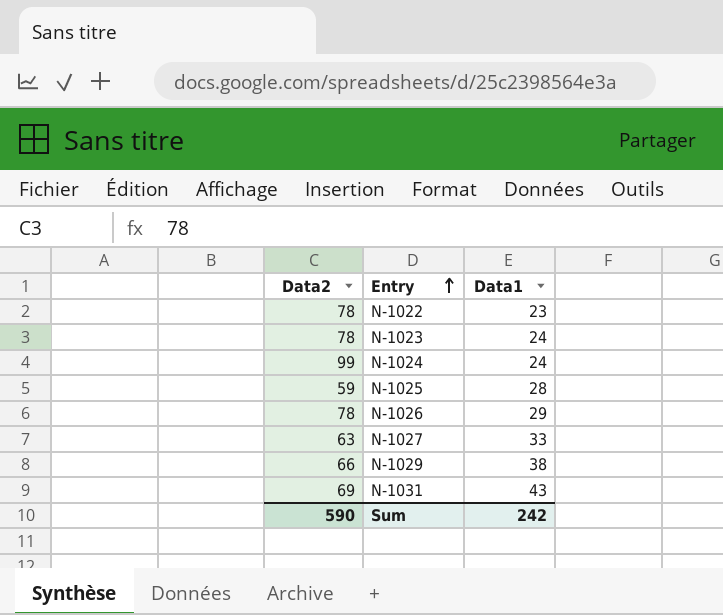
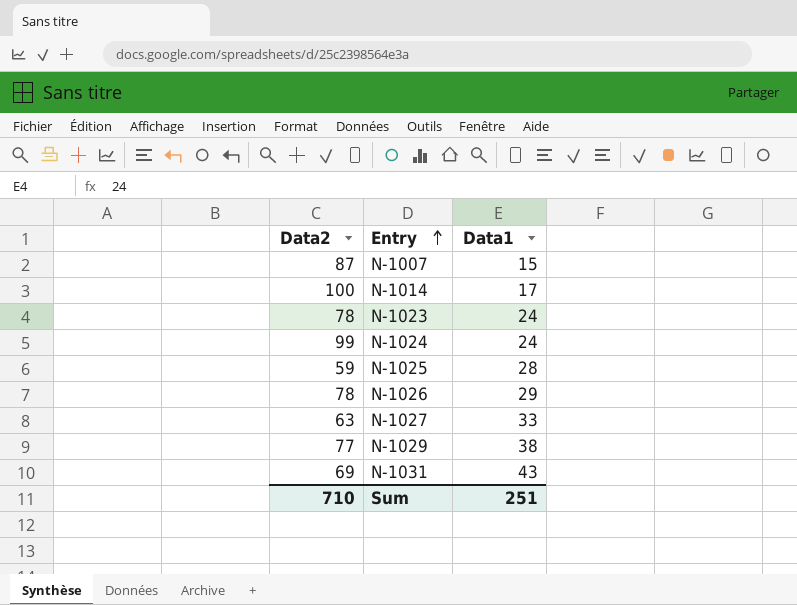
row N-1022: 78 | 23 -> none
row N-1007: none -> 87 | 15
row N-1014: none -> 100 | 17
N-1029 | Data2: 66 -> 77
Sum | Data2: 590 -> 710
Sum | Data1: 242 -> 251

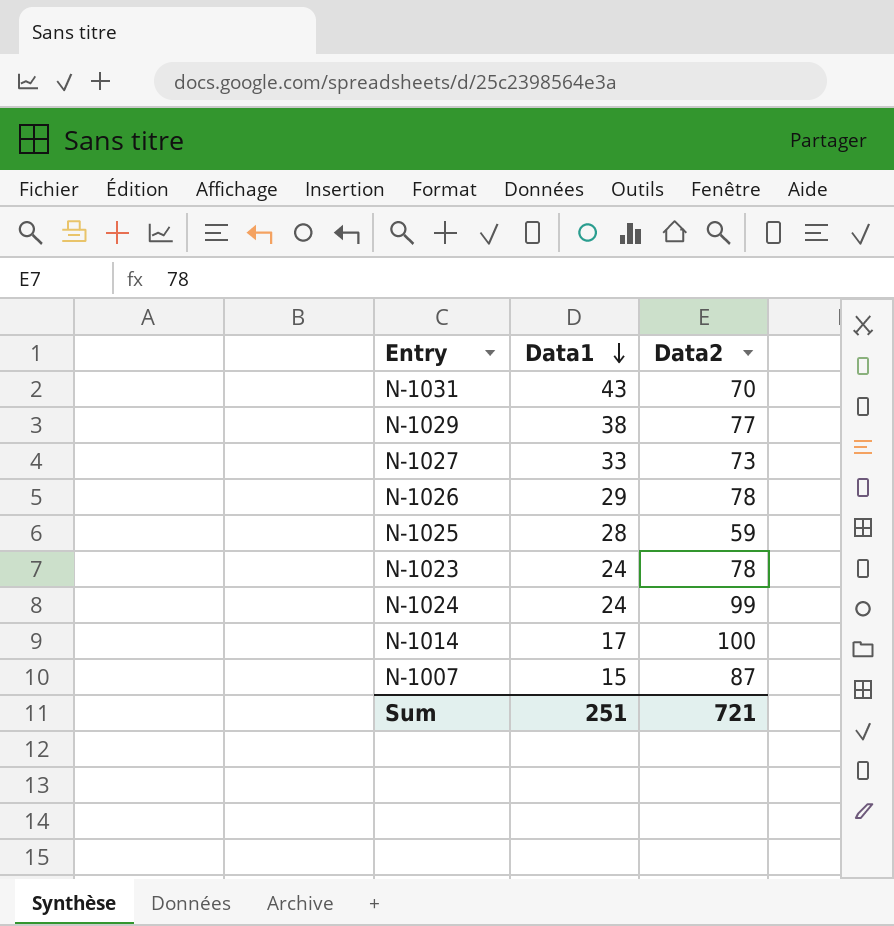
row order: Entry ascending -> Data1 descending
column Data2 | position: 1 -> 3
N-1031 | Data2: 69 -> 70
N-1027 | Data2: 63 -> 73
Sum | Data2: 710 -> 721

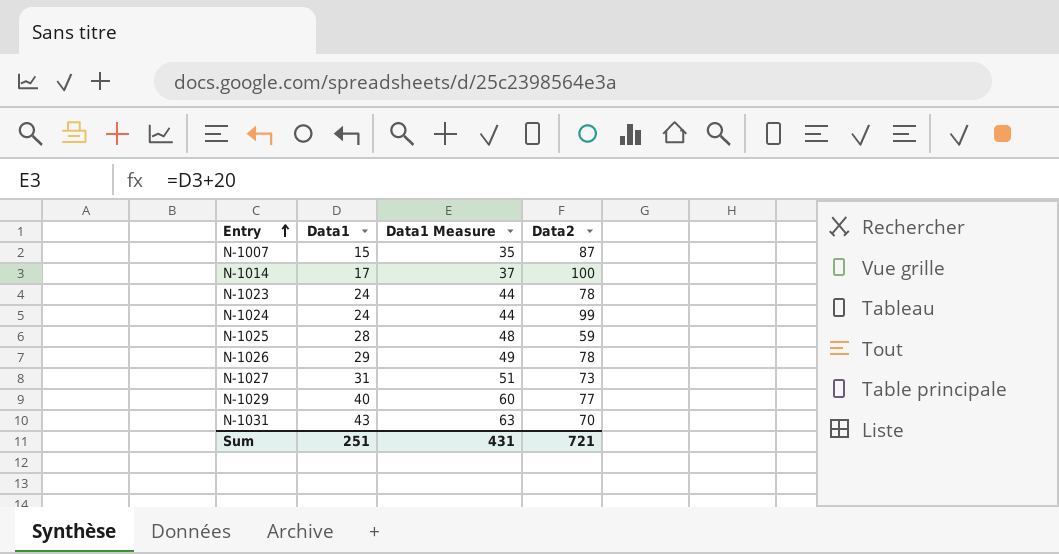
row order: Data1 descending -> Entry ascending
column Data1 Measure | formula: none -> [Data1] + 20
N-1027 | Data1: 33 -> 31
N-1029 | Data1: 38 -> 40

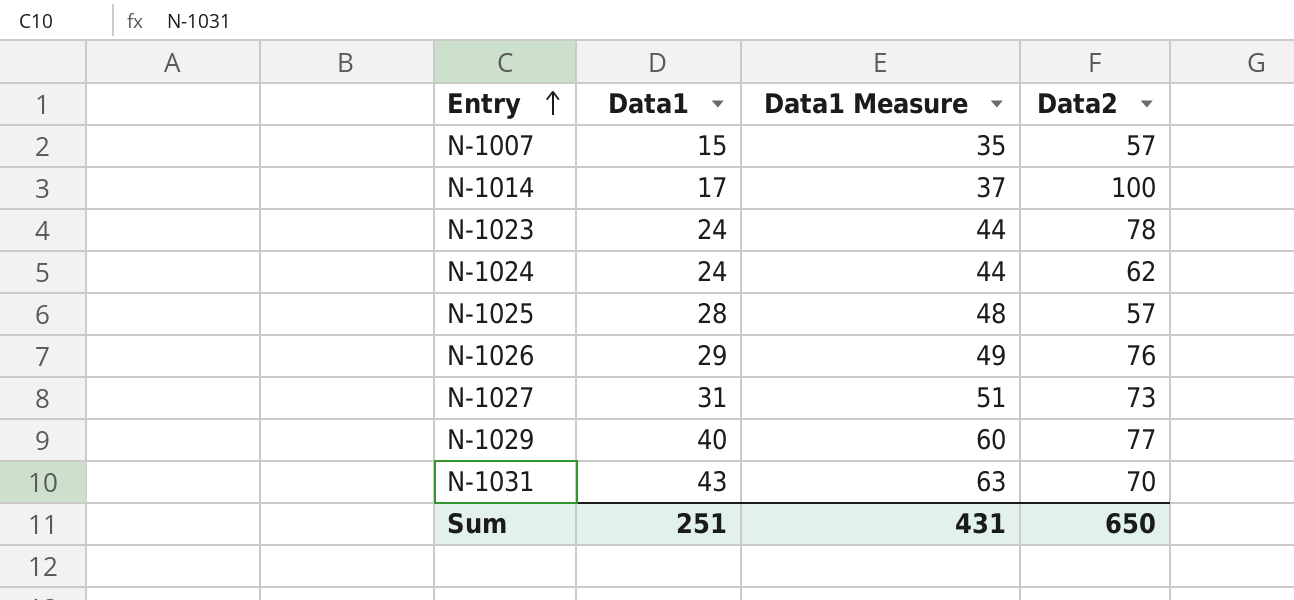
N-1007 | Data2: 87 -> 57
N-1024 | Data2: 99 -> 62
N-1025 | Data2: 59 -> 57
N-1026 | Data2: 78 -> 76
Sum | Data2: 721 -> 650

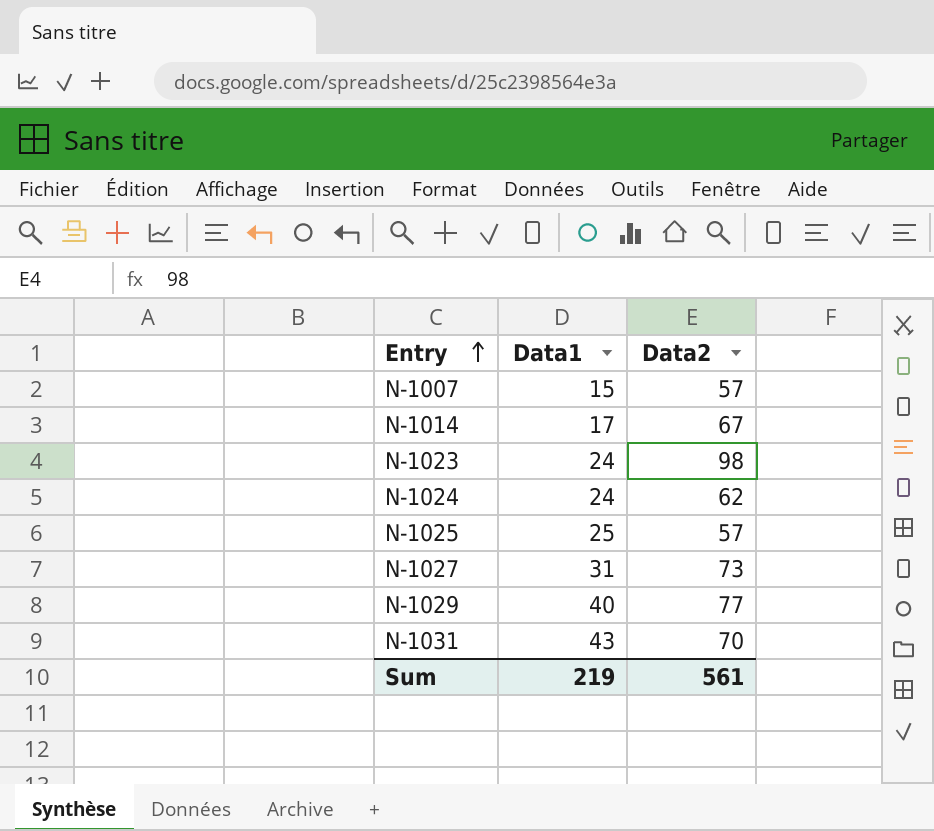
column Data1 Measure | formula: [Data1] + 20 -> none
row N-1026: 29 | 49 | 76 -> none
N-1014 | Data2: 100 -> 67
N-1023 | Data2: 78 -> 98
N-1025 | Data1: 28 -> 25
Sum | Data1: 251 -> 219
Sum | Data2: 650 -> 561

